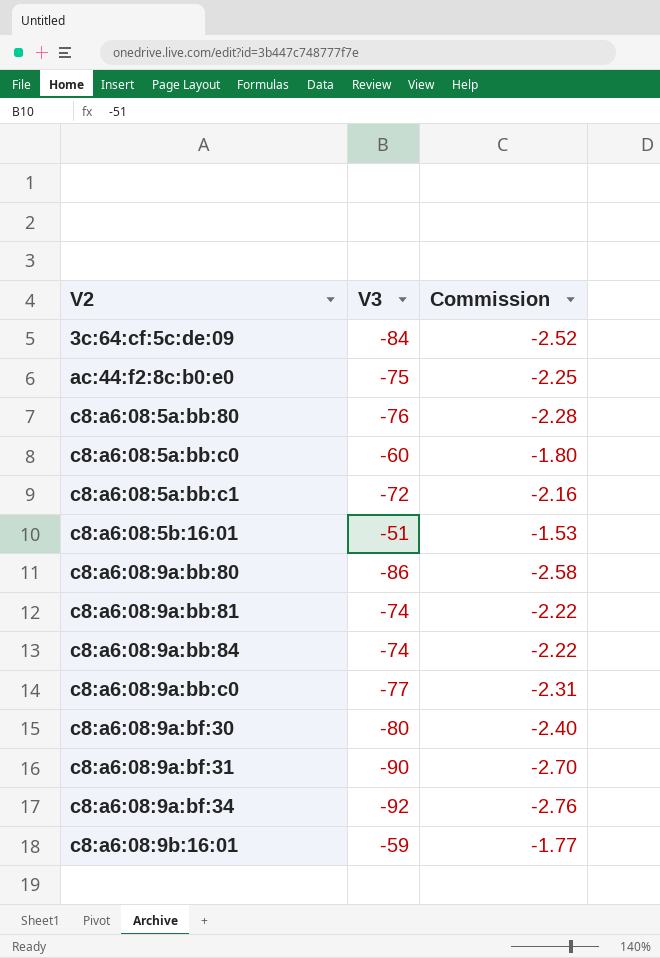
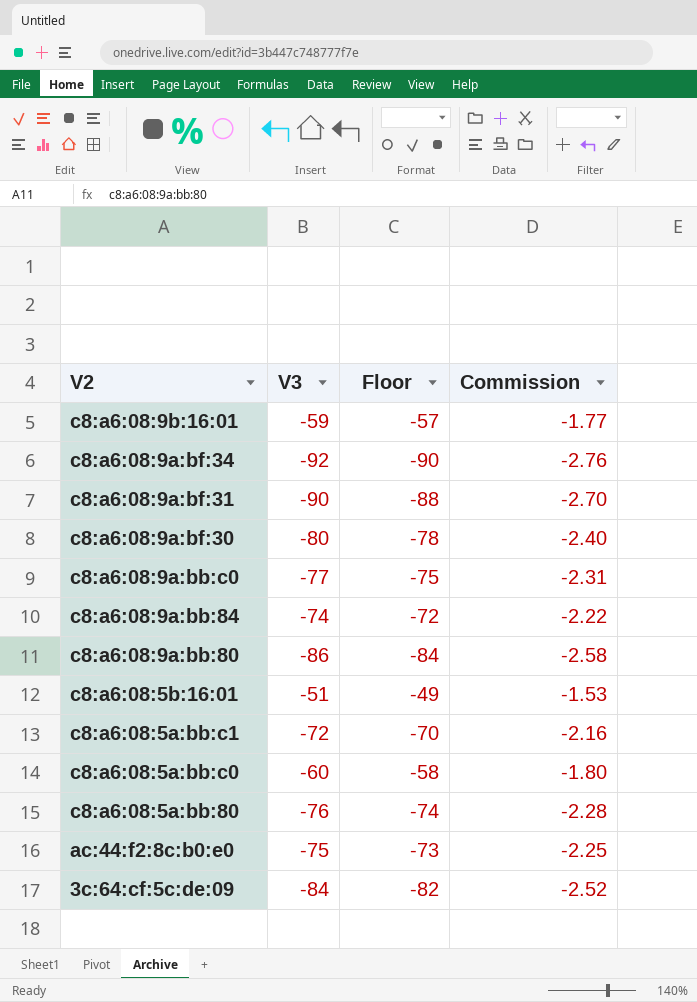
row order: V2 ascending -> V2 descending
column Floor | formula: none -> [V3] + 2
row c8:a6:08:9a:bb:81: -74 | -2.22 -> none

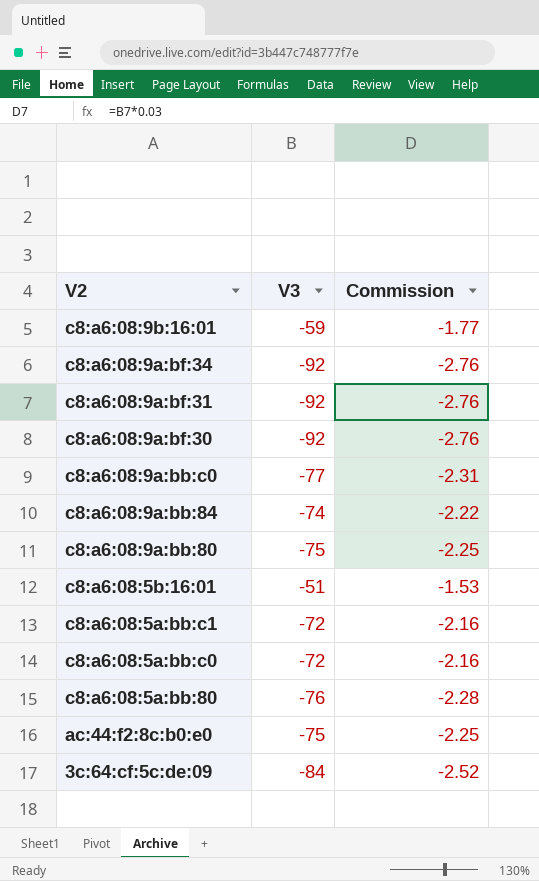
column Floor | formula: [V3] + 2 -> none
c8:a6:08:9a:bf:31 | V3: -90 -> -92
c8:a6:08:9a:bf:31 | Commission: -2.70 -> -2.76
c8:a6:08:9a:bf:30 | V3: -80 -> -92
c8:a6:08:9a:bf:30 | Commission: -2.40 -> -2.76
c8:a6:08:9a:bb:80 | V3: -86 -> -75
c8:a6:08:9a:bb:80 | Commission: -2.58 -> -2.25
c8:a6:08:5a:bb:c0 | V3: -60 -> -72
c8:a6:08:5a:bb:c0 | Commission: -1.80 -> -2.16

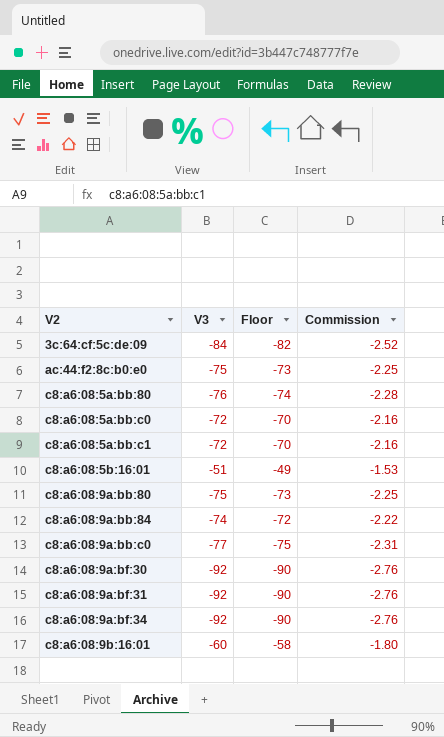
row order: V2 descending -> V2 ascending
column Floor | formula: none -> [V3] + 2
c8:a6:08:9b:16:01 | V3: -59 -> -60
c8:a6:08:9b:16:01 | Commission: -1.77 -> -1.80

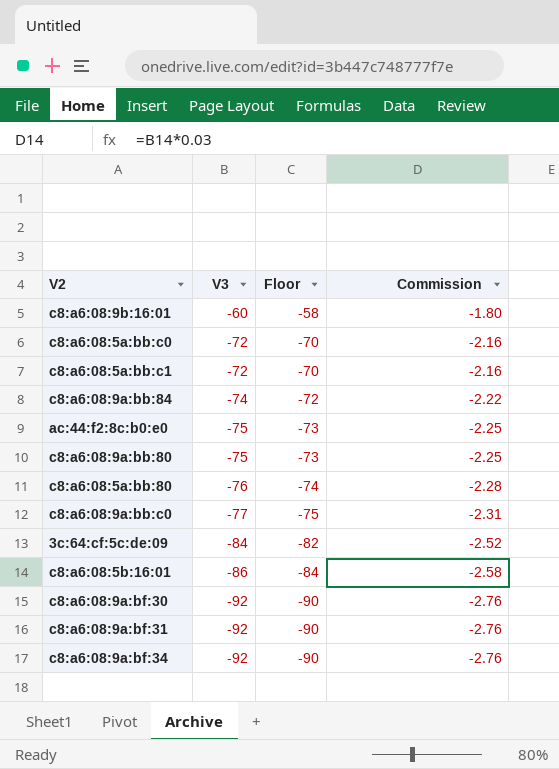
row order: V2 ascending -> V3 descending
c8:a6:08:5b:16:01 | V3: -51 -> -86
c8:a6:08:5b:16:01 | Floor: -49 -> -84
c8:a6:08:5b:16:01 | Commission: -1.53 -> -2.58

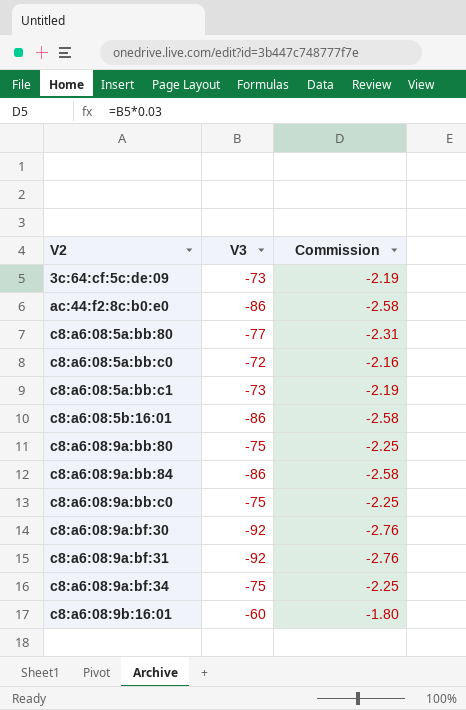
row order: V3 descending -> V2 ascending
column Floor | formula: [V3] + 2 -> none
3c:64:cf:5c:de:09 | V3: -84 -> -73
3c:64:cf:5c:de:09 | Commission: -2.52 -> -2.19
ac:44:f2:8c:b0:e0 | V3: -75 -> -86
ac:44:f2:8c:b0:e0 | Commission: -2.25 -> -2.58
c8:a6:08:5a:bb:80 | V3: -76 -> -77
c8:a6:08:5a:bb:80 | Commission: -2.28 -> -2.31
c8:a6:08:5a:bb:c1 | V3: -72 -> -73
c8:a6:08:5a:bb:c1 | Commission: -2.16 -> -2.19
c8:a6:08:9a:bb:84 | V3: -74 -> -86
c8:a6:08:9a:bb:84 | Commission: -2.22 -> -2.58
c8:a6:08:9a:bb:c0 | V3: -77 -> -75
c8:a6:08:9a:bb:c0 | Commission: -2.31 -> -2.25
c8:a6:08:9a:bf:34 | V3: -92 -> -75
c8:a6:08:9a:bf:34 | Commission: -2.76 -> -2.25

